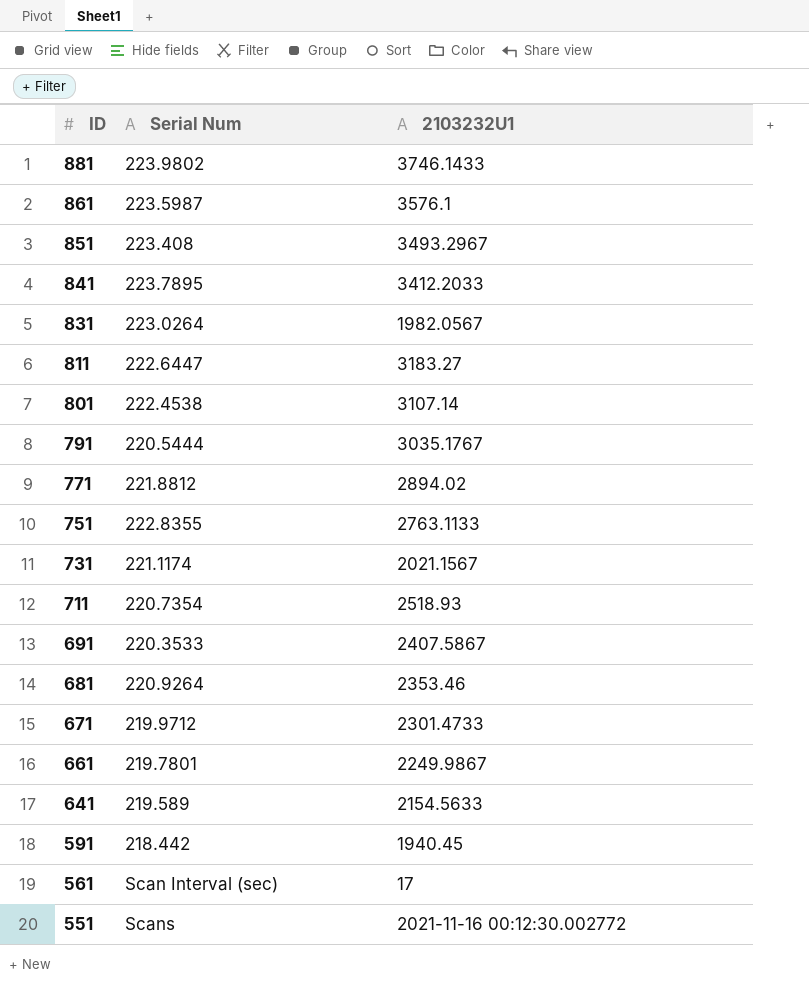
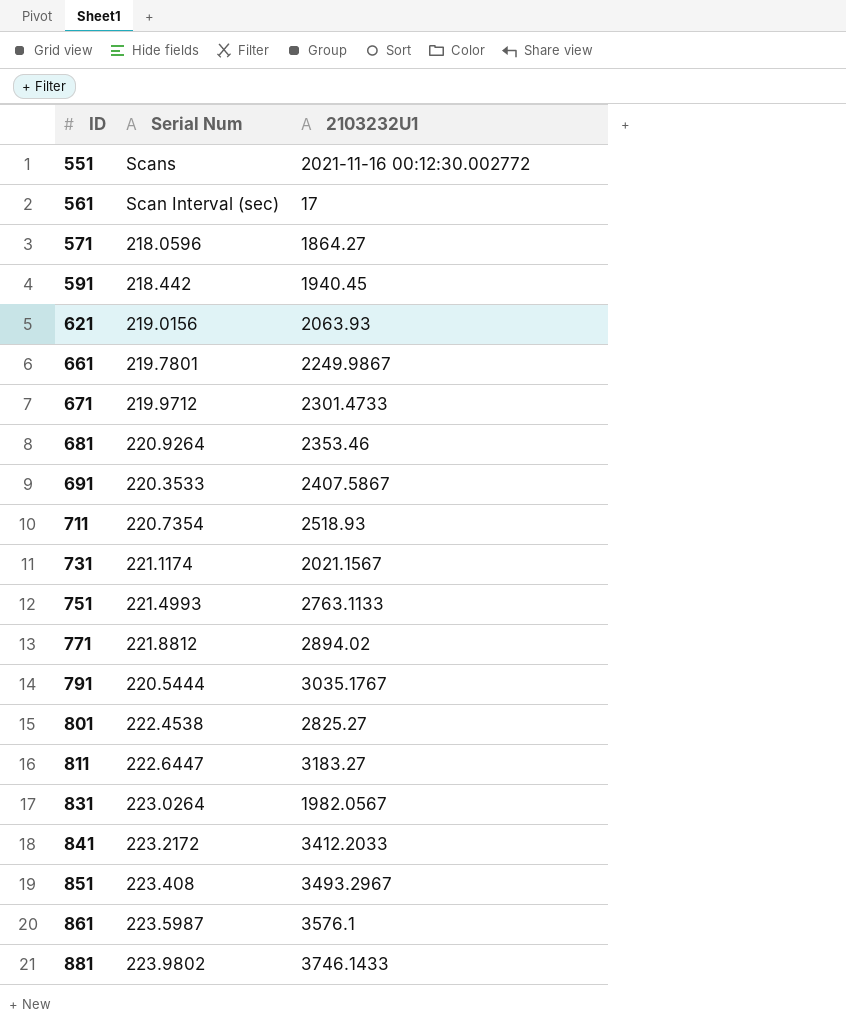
row order: ID descending -> ID ascending
row 641: 219.589 | 2154.5633 -> none
row 571: none -> 218.0596 | 1864.27
row 621: none -> 219.0156 | 2063.93
751 | Serial Num: 222.8355 -> 221.4993
801 | 2103232U1: 3107.14 -> 2825.27
841 | Serial Num: 223.7895 -> 223.2172

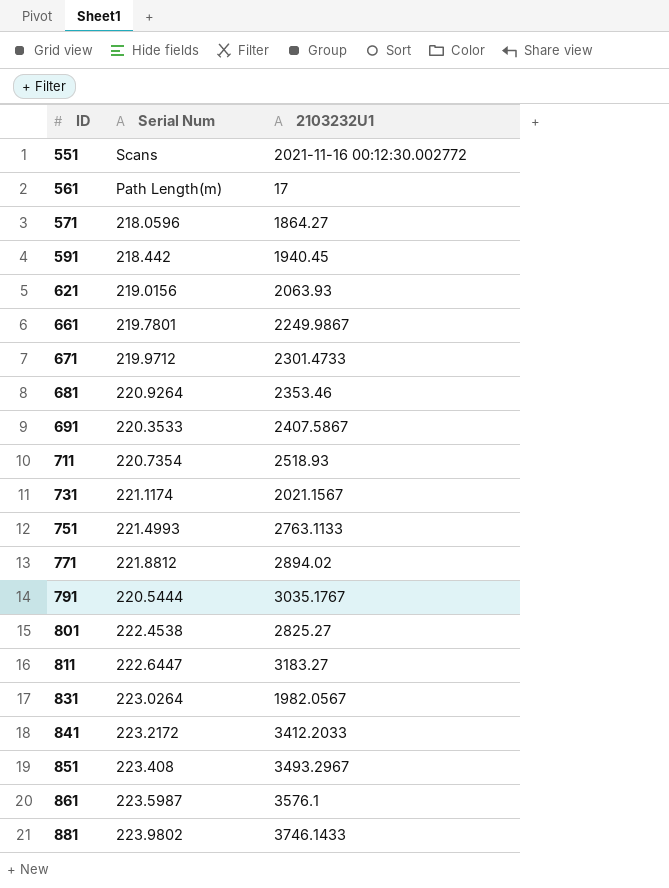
561 | Serial Num: Scan Interval (sec) -> Path Length(m)

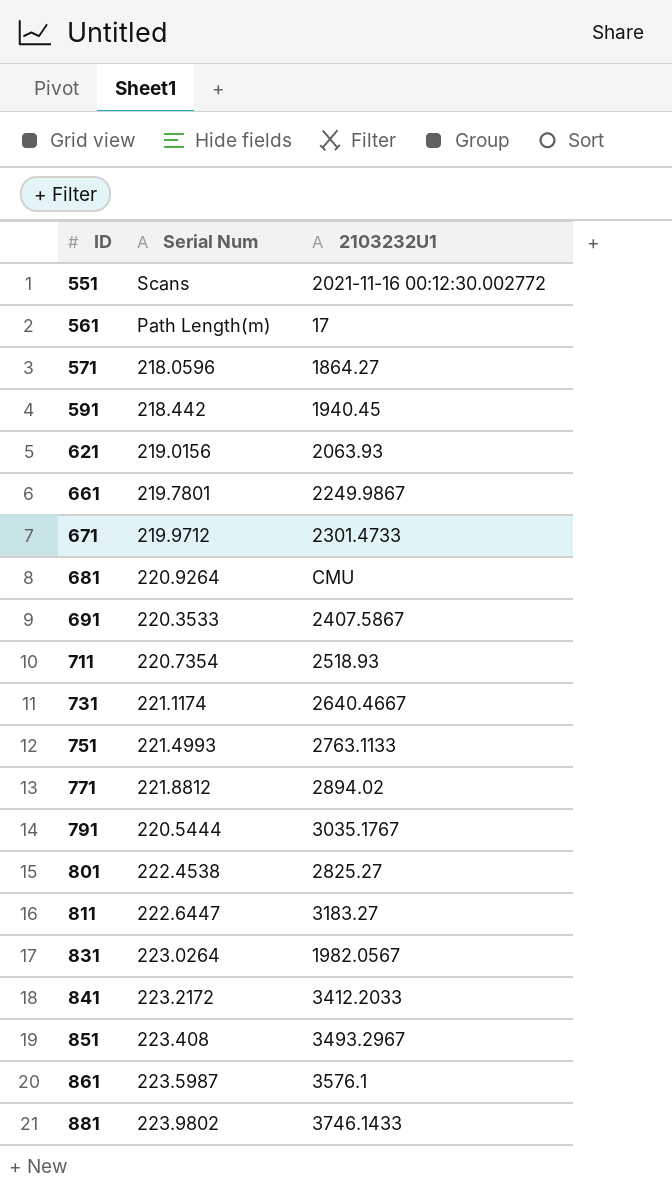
681 | 2103232U1: 2353.46 -> CMU
731 | 2103232U1: 2021.1567 -> 2640.4667

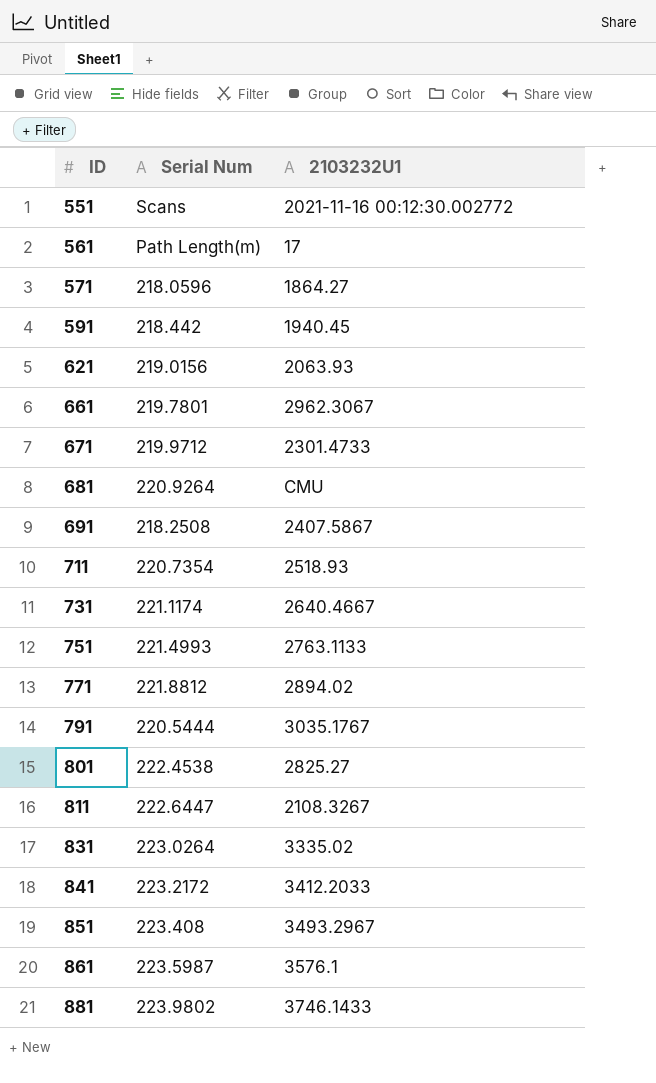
661 | 2103232U1: 2249.9867 -> 2962.3067
691 | Serial Num: 220.3533 -> 218.2508
811 | 2103232U1: 3183.27 -> 2108.3267
831 | 2103232U1: 1982.0567 -> 3335.02

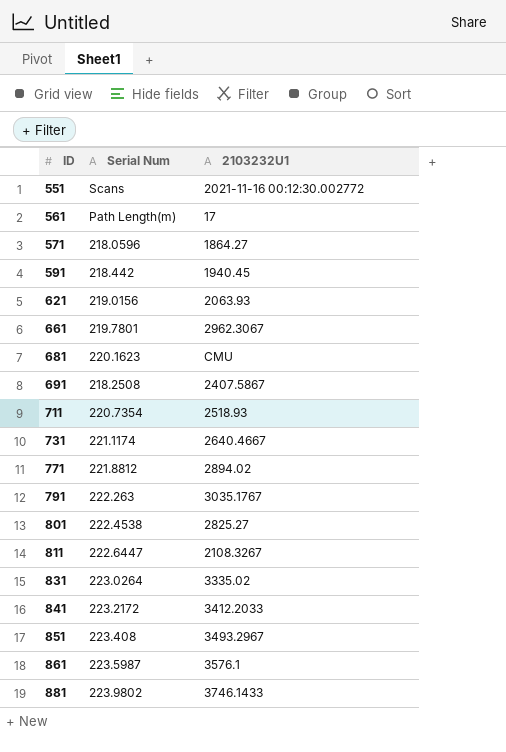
row 671: 219.9712 | 2301.4733 -> none
row 751: 221.4993 | 2763.1133 -> none
681 | Serial Num: 220.9264 -> 220.1623
791 | Serial Num: 220.5444 -> 222.263

